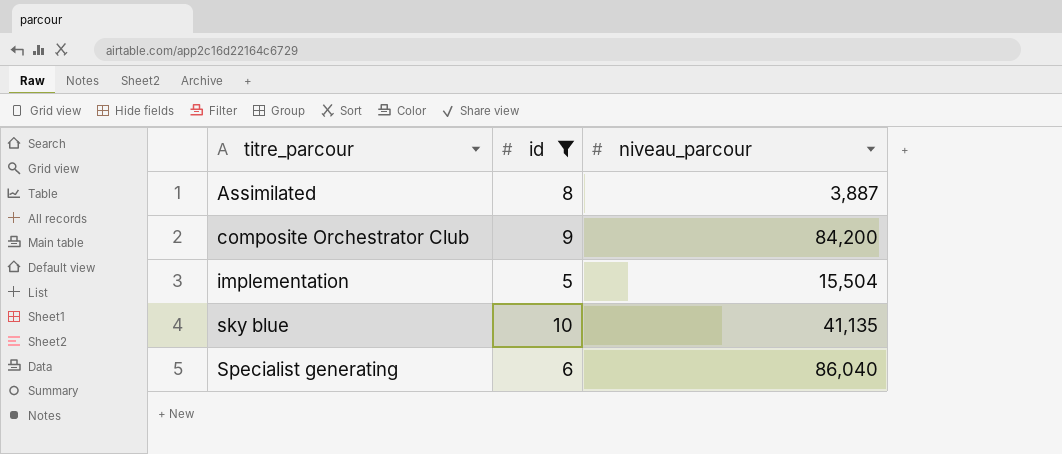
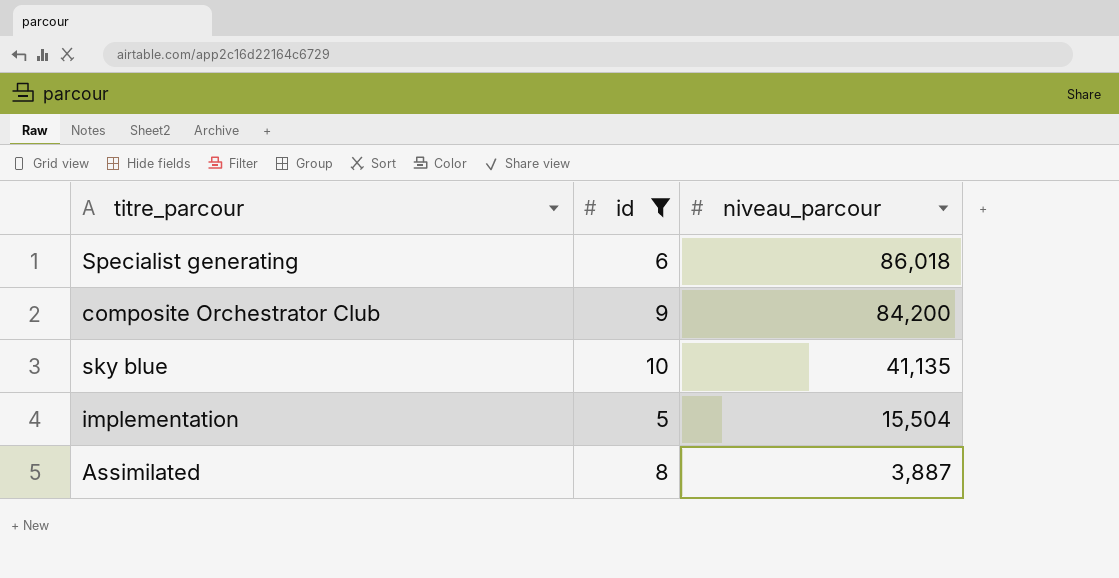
row order: titre_parcour ascending -> niveau_parcour descending
Specialist generating | niveau_parcour: 86,040 -> 86,018

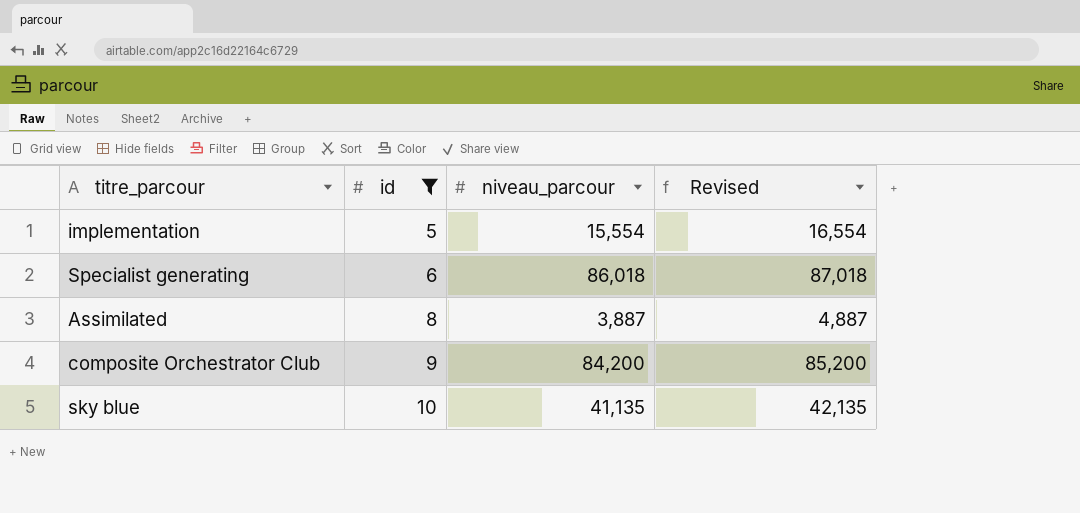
row order: niveau_parcour descending -> id ascending
column Revised | formula: none -> [niveau_parcour] + 1000
implementation | niveau_parcour: 15,504 -> 15,554

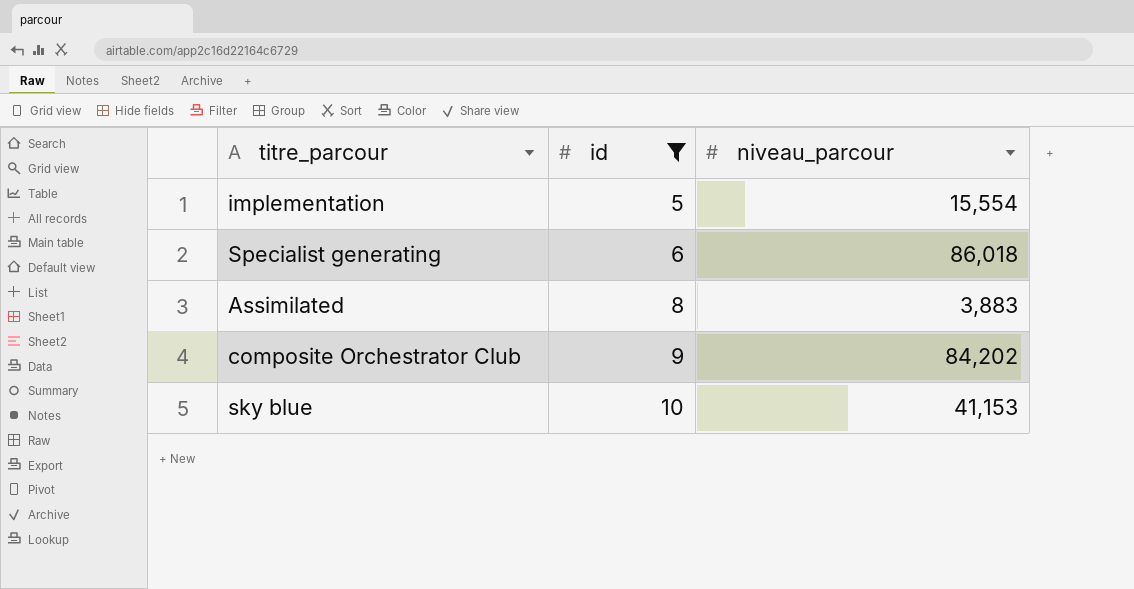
column Revised | formula: [niveau_parcour] + 1000 -> none
Assimilated | niveau_parcour: 3,887 -> 3,883
composite Orchestrator Club | niveau_parcour: 84,200 -> 84,202
sky blue | niveau_parcour: 41,135 -> 41,153

